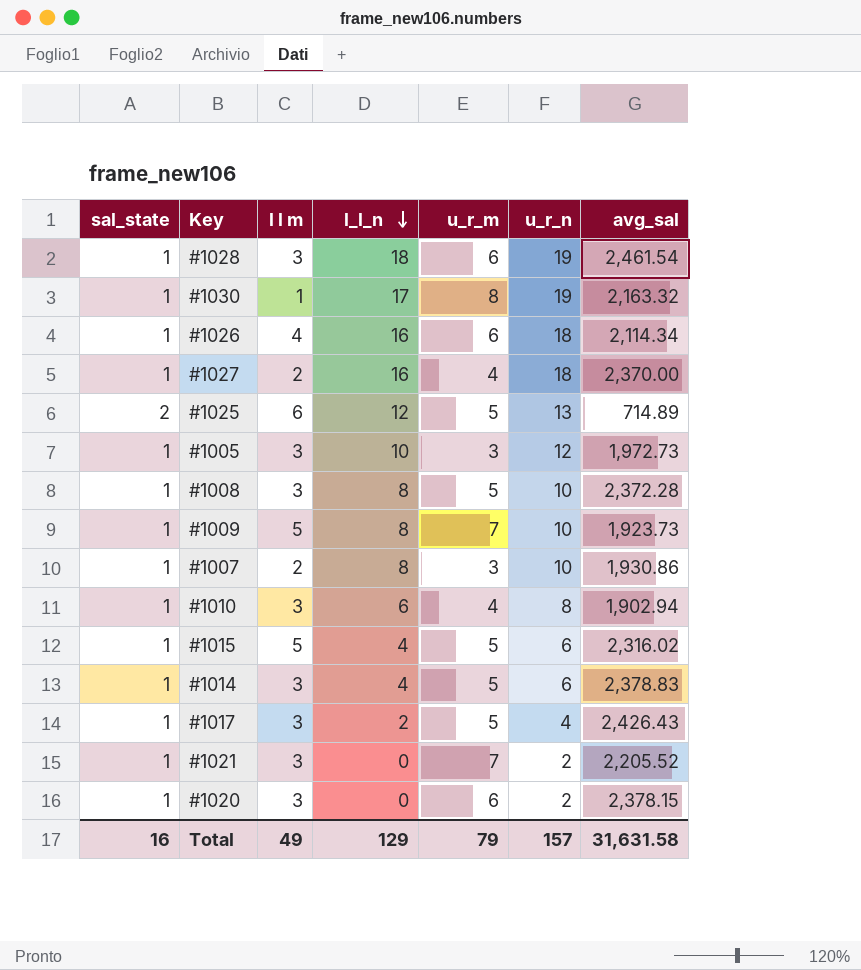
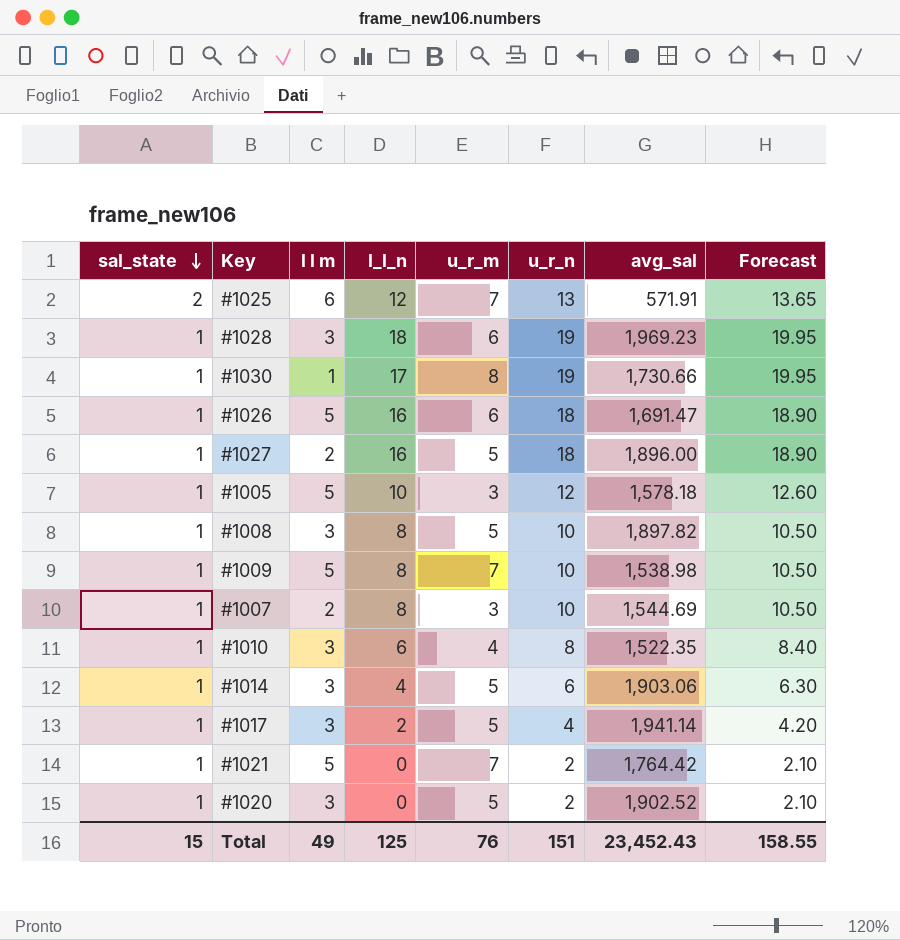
row order: l_l_n descending -> sal_state descending
column Forecast | formula: none -> [u_r_n] * 1.05
row #1015: 1 | 5 | 4 | 5 | 6 | 2,316.02 -> none
#1025 | u_r_m: 5 -> 7
#1025 | avg_sal: 714.89 -> 571.91
#1028 | avg_sal: 2,461.54 -> 1,969.23
#1030 | avg_sal: 2,163.32 -> 1,730.66
#1026 | l l m: 4 -> 5
#1026 | avg_sal: 2,114.34 -> 1,691.47
#1027 | u_r_m: 4 -> 5
#1027 | avg_sal: 2,370.00 -> 1,896.00
#1005 | l l m: 3 -> 5
#1005 | avg_sal: 1,972.73 -> 1,578.18
#1008 | avg_sal: 2,372.28 -> 1,897.82
#1009 | avg_sal: 1,923.73 -> 1,538.98
#1007 | avg_sal: 1,930.86 -> 1,544.69
#1010 | avg_sal: 1,902.94 -> 1,522.35
#1014 | avg_sal: 2,378.83 -> 1,903.06
#1017 | avg_sal: 2,426.43 -> 1,941.14
#1021 | l l m: 3 -> 5
#1021 | avg_sal: 2,205.52 -> 1,764.42
#1020 | u_r_m: 6 -> 5
#1020 | avg_sal: 2,378.15 -> 1,902.52
Total | sal_state: 16 -> 15
Total | l_l_n: 129 -> 125
Total | u_r_m: 79 -> 76
Total | u_r_n: 157 -> 151
Total | avg_sal: 31,631.58 -> 23,452.43

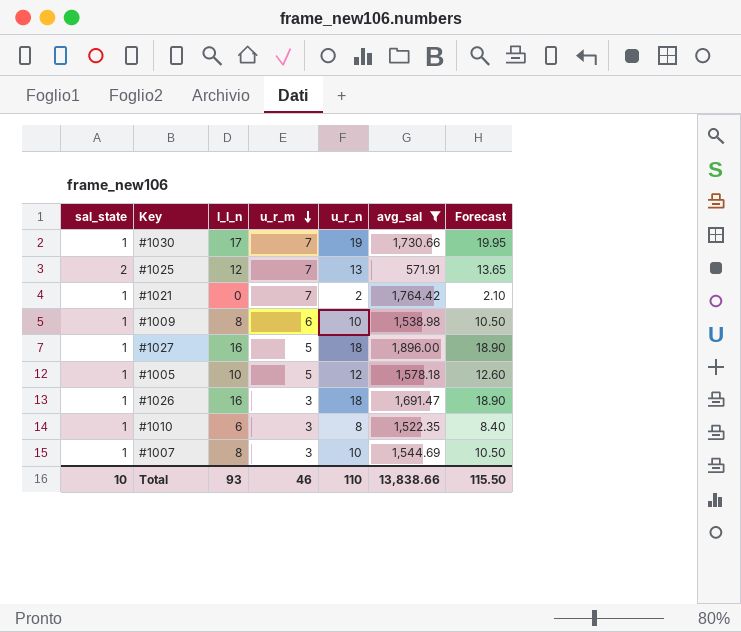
filter: none -> avg_sal <= 1,896.00
row order: sal_state descending -> u_r_m descending
column l l m | position: 3 -> none
#1030 | u_r_m: 8 -> 7
#1009 | u_r_m: 7 -> 6
#1005 | u_r_m: 3 -> 5
#1026 | u_r_m: 6 -> 3
#1010 | u_r_m: 4 -> 3
Total | sal_state: 15 -> 10
Total | l_l_n: 125 -> 93
Total | u_r_m: 76 -> 46
Total | u_r_n: 151 -> 110
Total | avg_sal: 23,452.43 -> 13,838.66
Total | Forecast: 158.55 -> 115.50

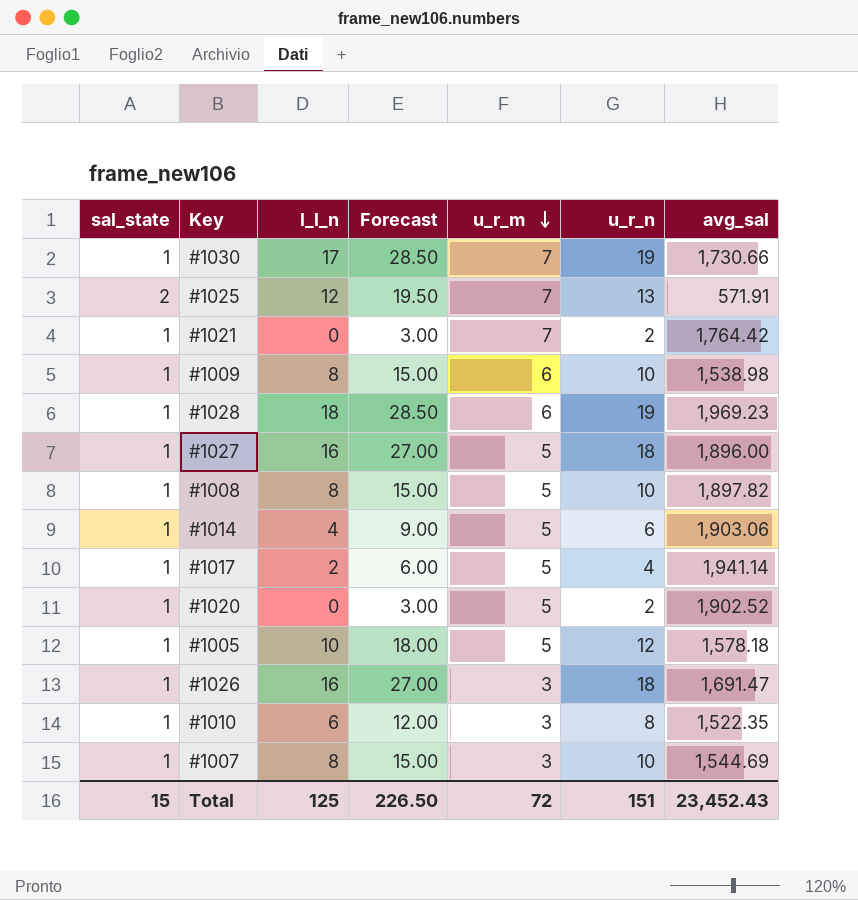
filter: avg_sal <= 1,896.00 -> none
column Forecast | formula: [u_r_n] * 1.05 -> [u_r_n] * 1.5
column Forecast | position: 7 -> 4
Total | sal_state: 10 -> 15
Total | l_l_n: 93 -> 125
Total | Forecast: 115.50 -> 226.50
Total | u_r_m: 46 -> 72
Total | u_r_n: 110 -> 151
Total | avg_sal: 13,838.66 -> 23,452.43

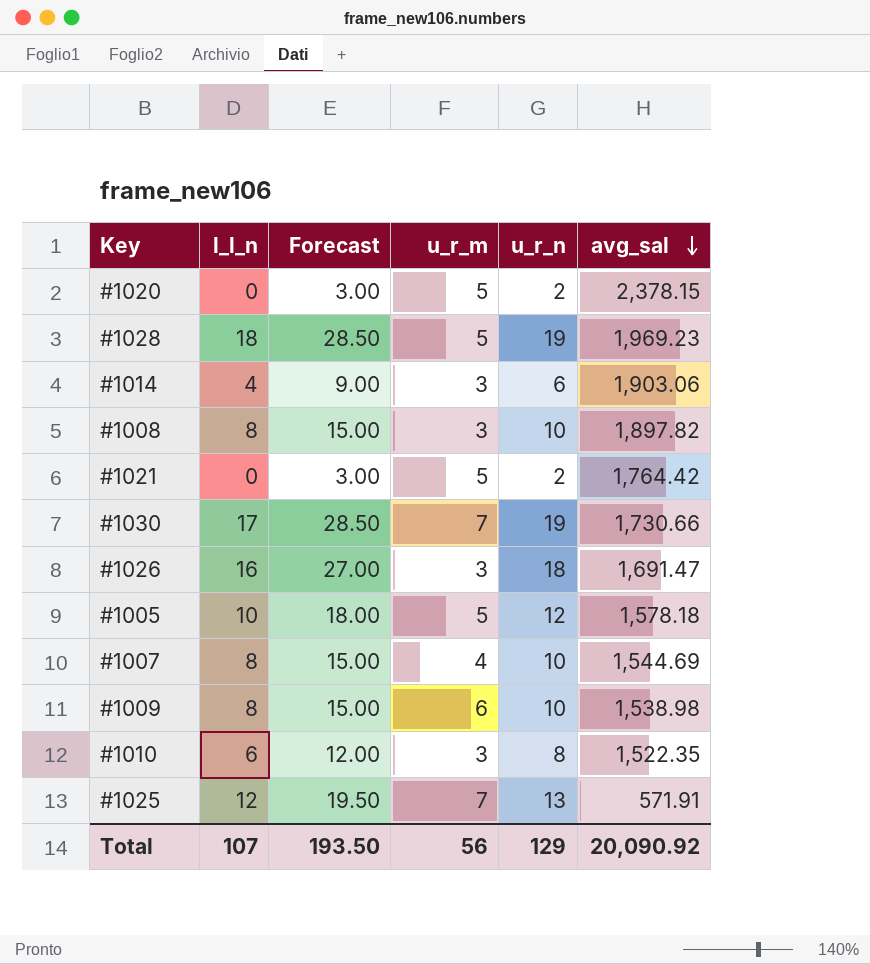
row order: u_r_m descending -> avg_sal descending
column sal_state | position: 1 -> none
row #1027: 1 | 16 | 27.00 | 5 | 18 | 1,896.00 -> none
row #1017: 1 | 2 | 6.00 | 5 | 4 | 1,941.14 -> none
#1020 | avg_sal: 1,902.52 -> 2,378.15
#1028 | u_r_m: 6 -> 5
#1014 | u_r_m: 5 -> 3
#1008 | u_r_m: 5 -> 3
#1021 | u_r_m: 7 -> 5
#1007 | u_r_m: 3 -> 4
Total | l_l_n: 125 -> 107
Total | Forecast: 226.50 -> 193.50
Total | u_r_m: 72 -> 56
Total | u_r_n: 151 -> 129
Total | avg_sal: 23,452.43 -> 20,090.92

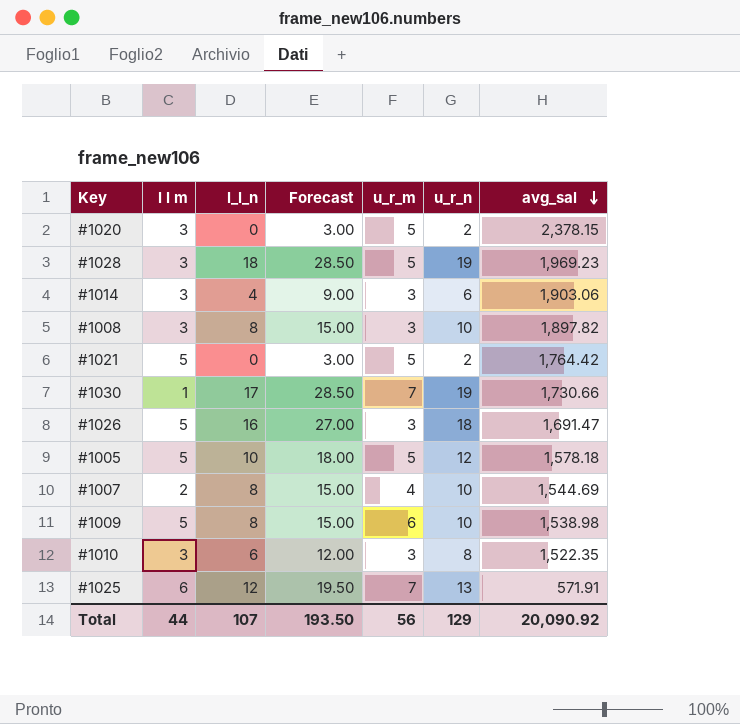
column l l m | position: none -> 2

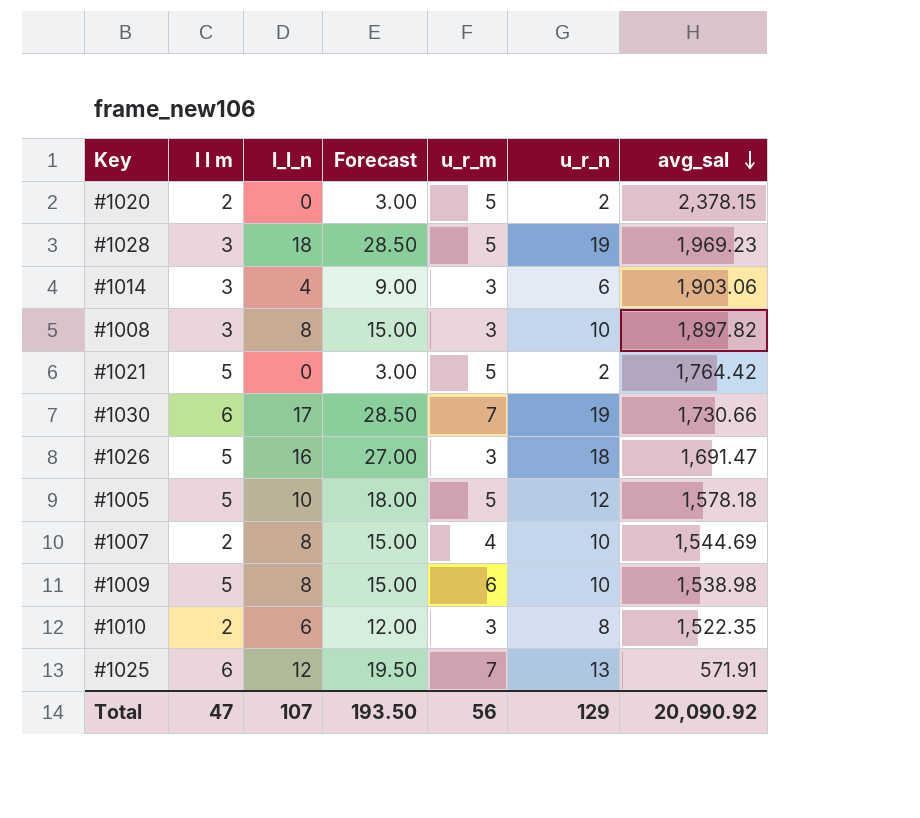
#1020 | l l m: 3 -> 2
#1030 | l l m: 1 -> 6
#1010 | l l m: 3 -> 2
Total | l l m: 44 -> 47

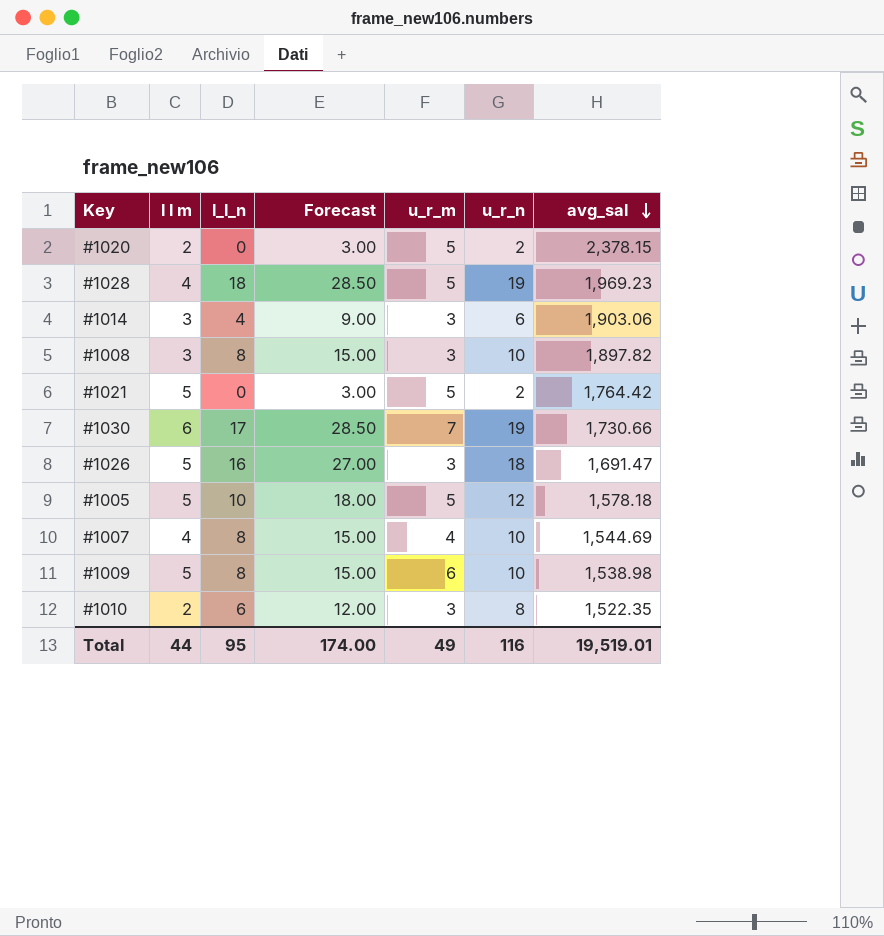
row #1025: 6 | 12 | 19.50 | 7 | 13 | 571.91 -> none
#1028 | l l m: 3 -> 4
#1007 | l l m: 2 -> 4
Total | l l m: 47 -> 44
Total | l_l_n: 107 -> 95
Total | Forecast: 193.50 -> 174.00
Total | u_r_m: 56 -> 49
Total | u_r_n: 129 -> 116
Total | avg_sal: 20,090.92 -> 19,519.01

